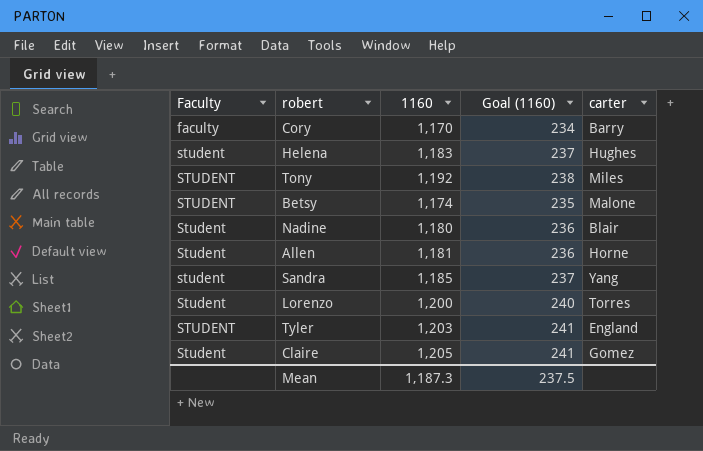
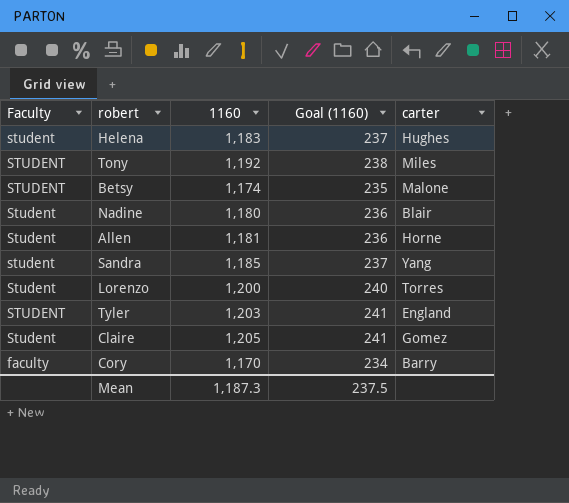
row order: Faculty ascending -> Faculty descending

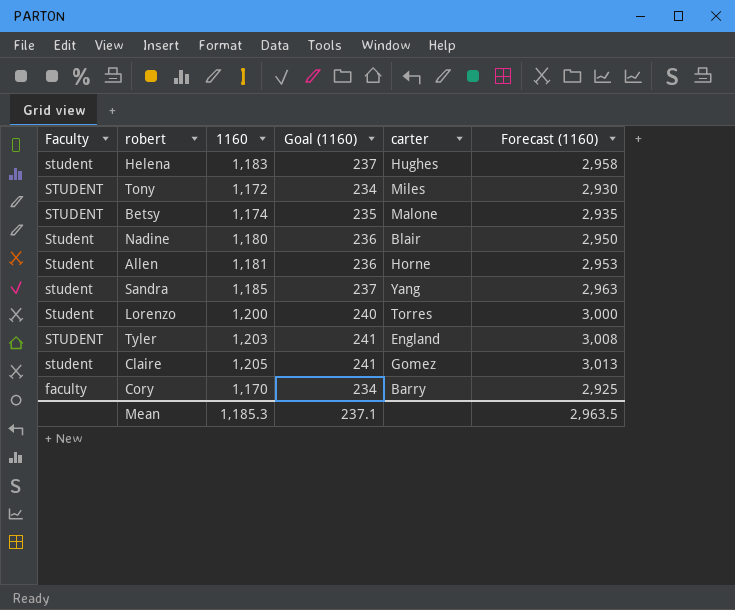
column Forecast (1160) | formula: none -> [1160] * 2.5
Tony | 1160: 1,192 -> 1,172
Tony | Goal (1160): 238 -> 234
Claire | Faculty: Student -> student
Mean | 1160: 1,187.3 -> 1,185.3
Mean | Goal (1160): 237.5 -> 237.1

